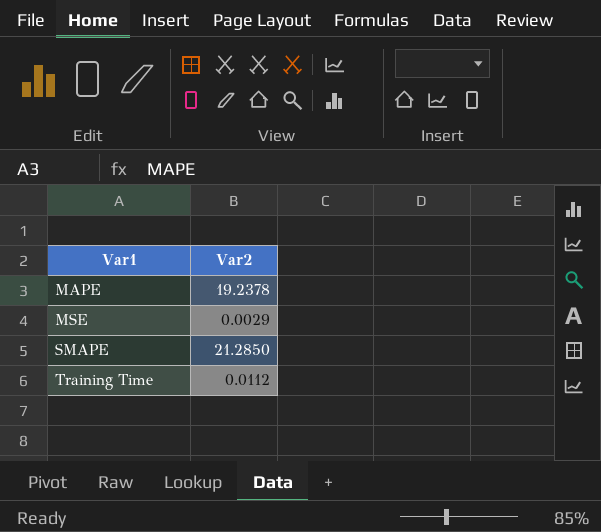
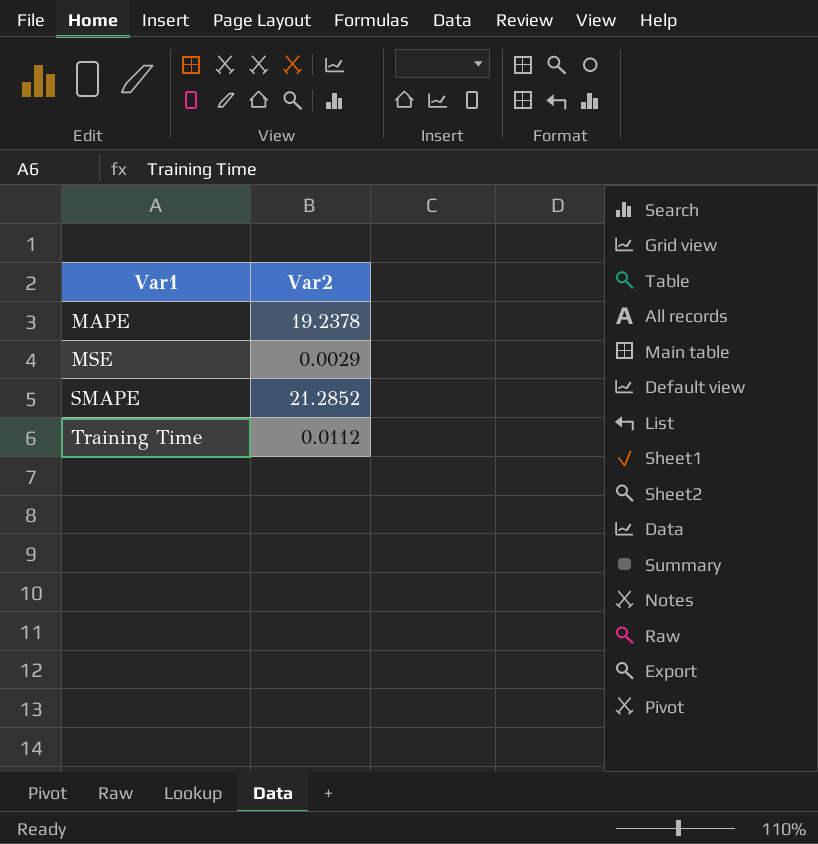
SMAPE | Var2: 21.2850 -> 21.2852

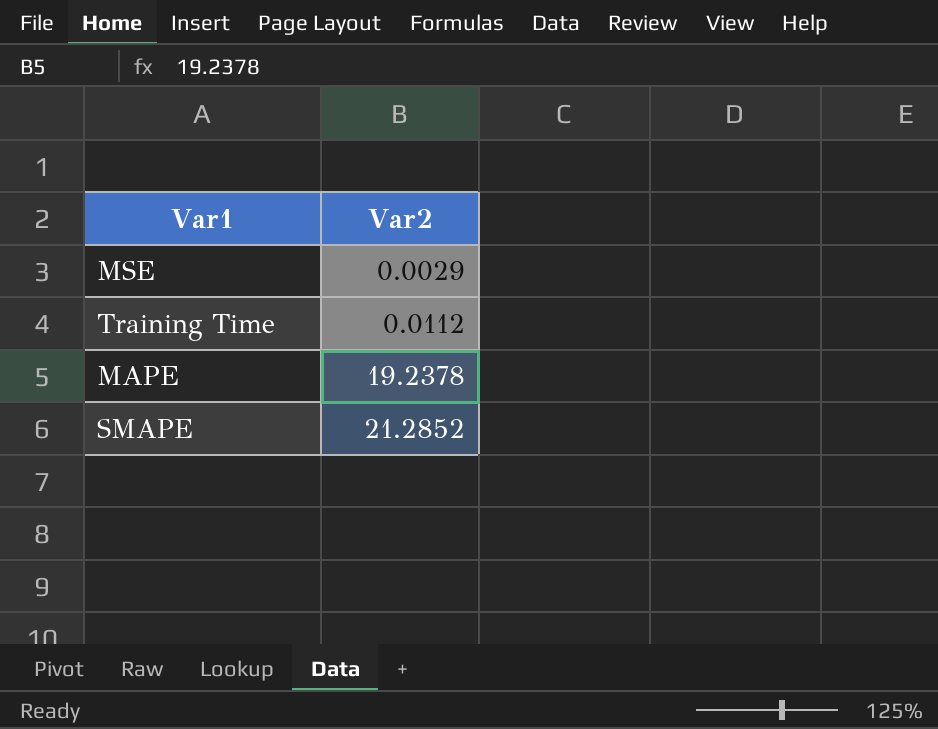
row order: Var1 ascending -> Var2 ascending

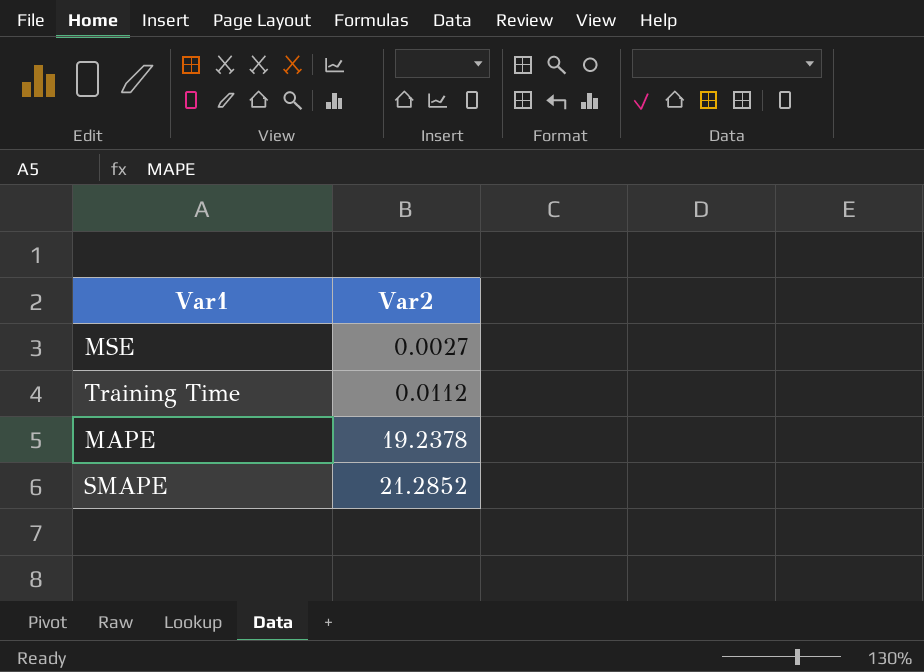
MSE | Var2: 0.0029 -> 0.0027

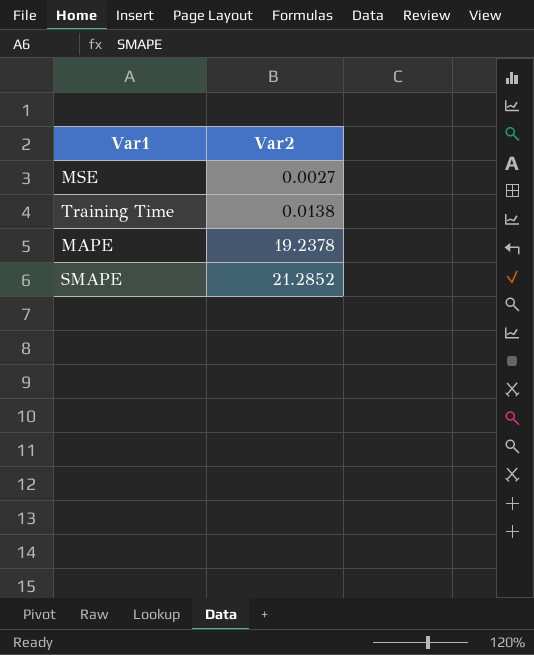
Training Time | Var2: 0.0112 -> 0.0138

